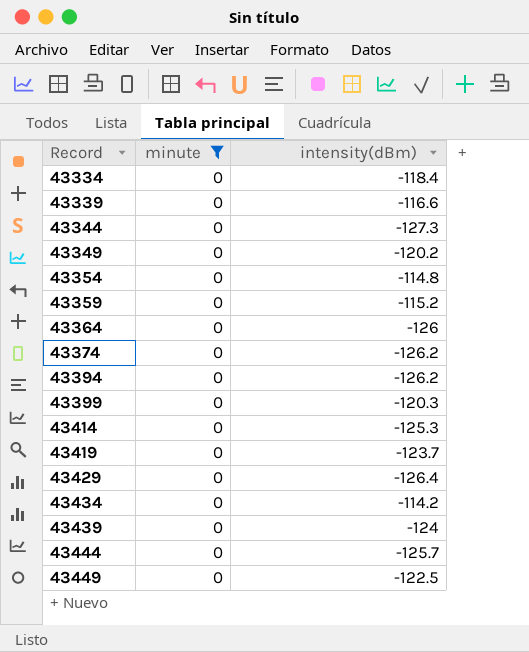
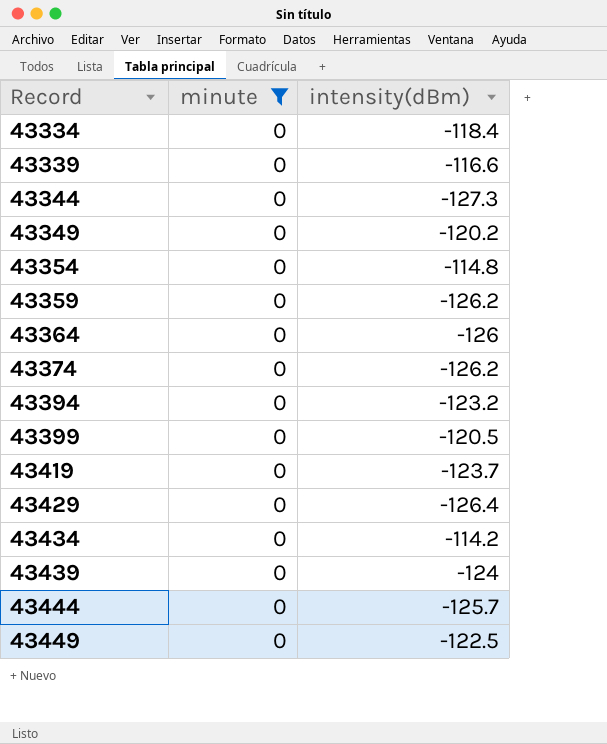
row 43414: 0 | -125.3 -> none
43359 | intensity(dBm): -115.2 -> -126.2
43394 | intensity(dBm): -126.2 -> -123.2
43399 | intensity(dBm): -120.3 -> -120.5

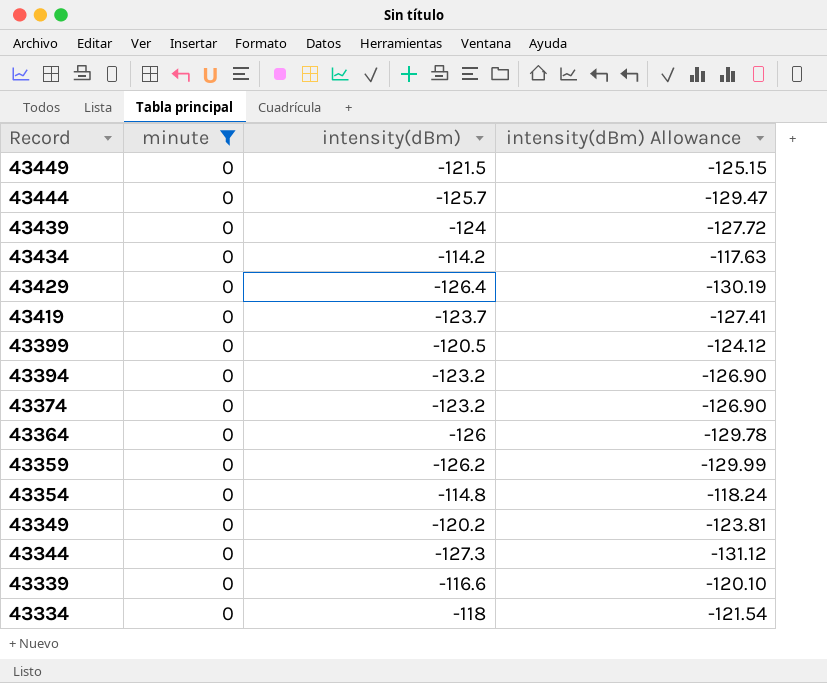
row order: Record ascending -> Record descending
column intensity(dBm) Allowance | formula: none -> [intensity(dBm)] * 1.03
43449 | intensity(dBm): -122.5 -> -121.5
43374 | intensity(dBm): -126.2 -> -123.2
43334 | intensity(dBm): -118.4 -> -118

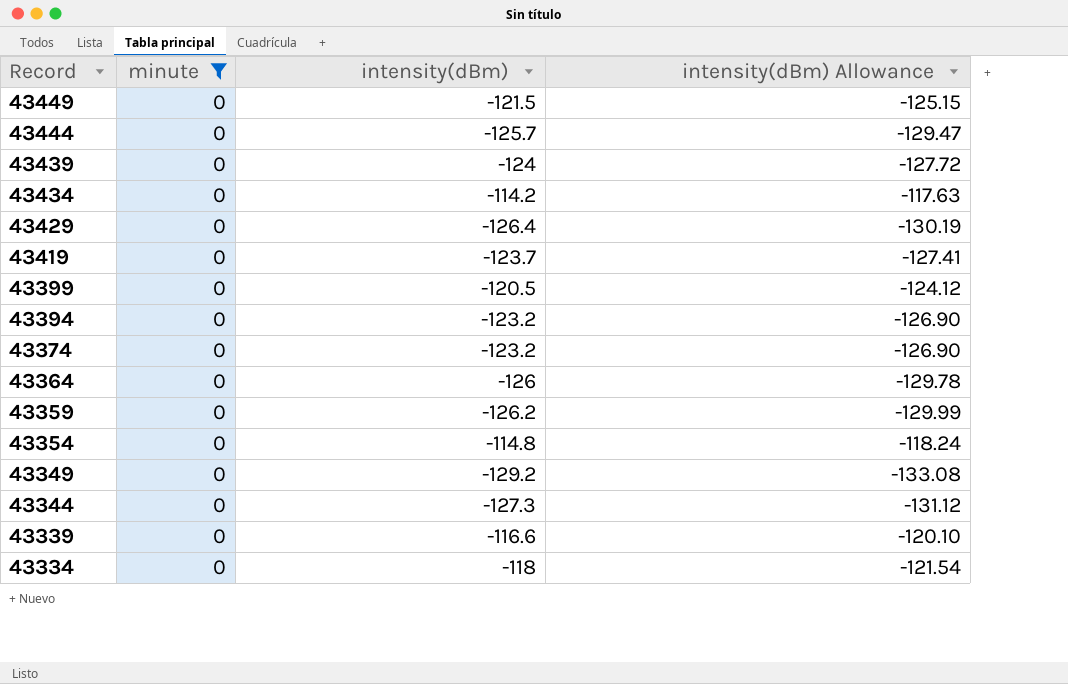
43349 | intensity(dBm): -120.2 -> -129.2
43349 | intensity(dBm) Allowance: -123.81 -> -133.08

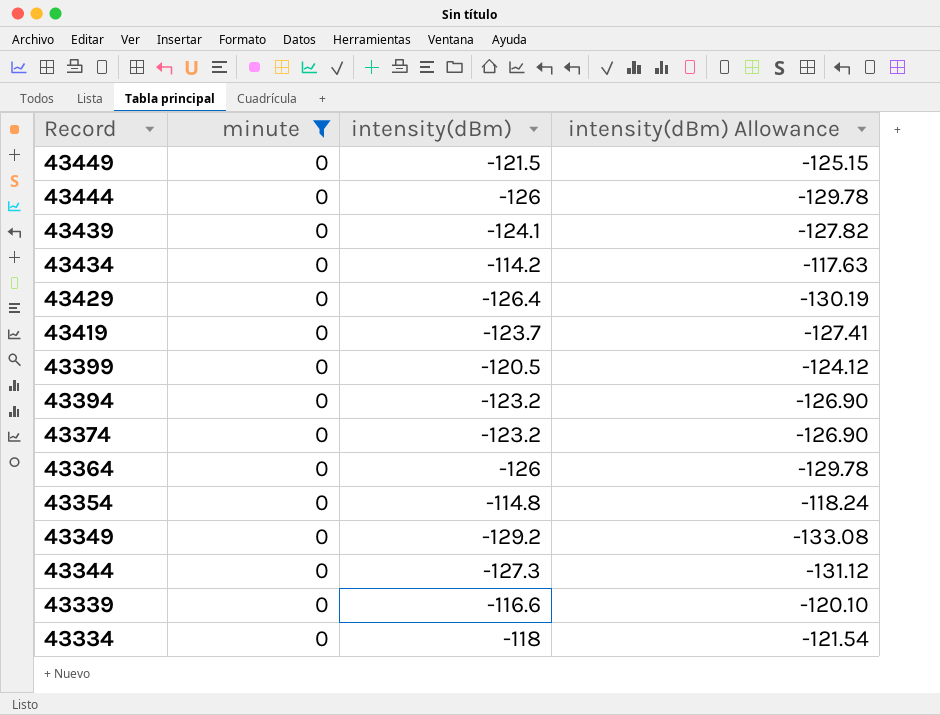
row 43359: 0 | -126.2 | -129.99 -> none
43444 | intensity(dBm): -125.7 -> -126
43444 | intensity(dBm) Allowance: -129.47 -> -129.78
43439 | intensity(dBm): -124 -> -124.1
43439 | intensity(dBm) Allowance: -127.72 -> -127.82

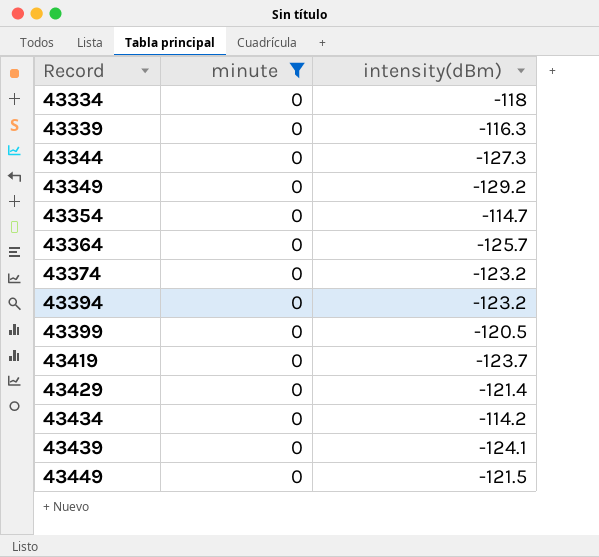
row order: Record descending -> Record ascending
column intensity(dBm) Allowance | formula: [intensity(dBm)] * 1.03 -> none
row 43444: 0 | -126 | -129.78 -> none
43339 | intensity(dBm): -116.6 -> -116.3
43354 | intensity(dBm): -114.8 -> -114.7
43364 | intensity(dBm): -126 -> -125.7
43429 | intensity(dBm): -126.4 -> -121.4

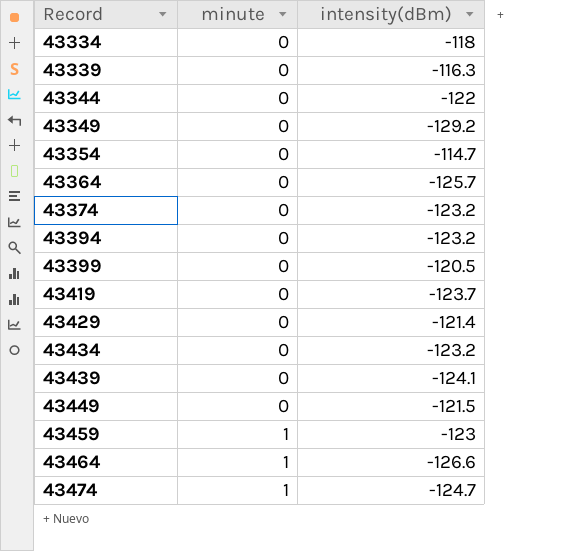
filter: minute = 0 -> none
43344 | intensity(dBm): -127.3 -> -122
43434 | intensity(dBm): -114.2 -> -123.2

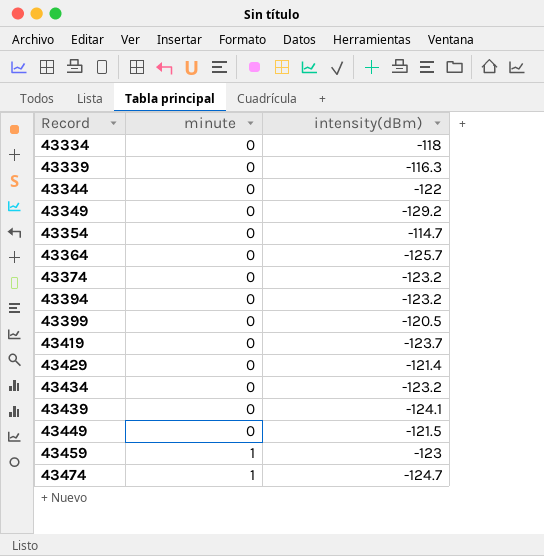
row 43464: 1 | -126.6 -> none

